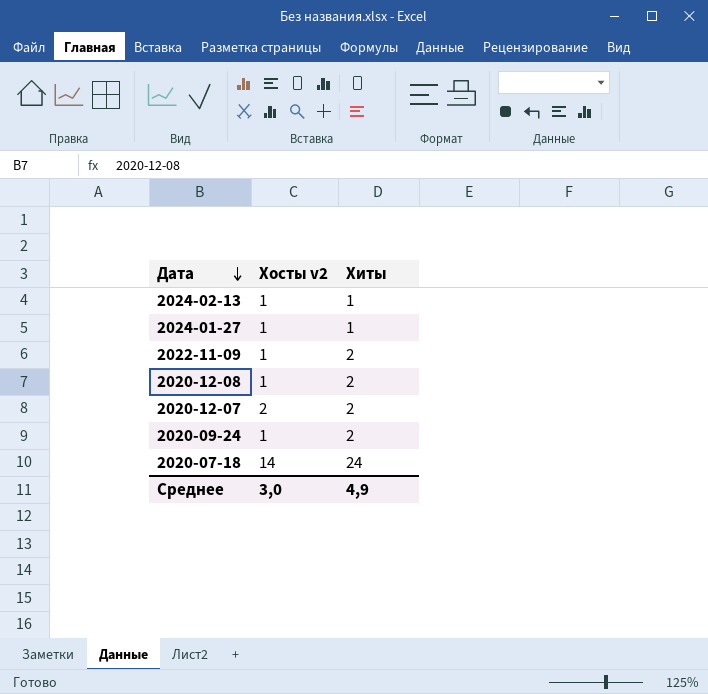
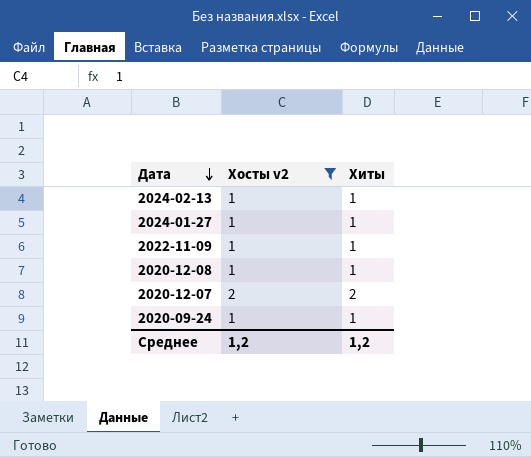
filter: none -> Хосты v2 != 14
2022-11-09 | Хиты: 2 -> 1
2020-12-08 | Хиты: 2 -> 1
2020-09-24 | Хиты: 2 -> 1
Среднее | Хосты v2: 3,0 -> 1,2
Среднее | Хиты: 4,9 -> 1,2

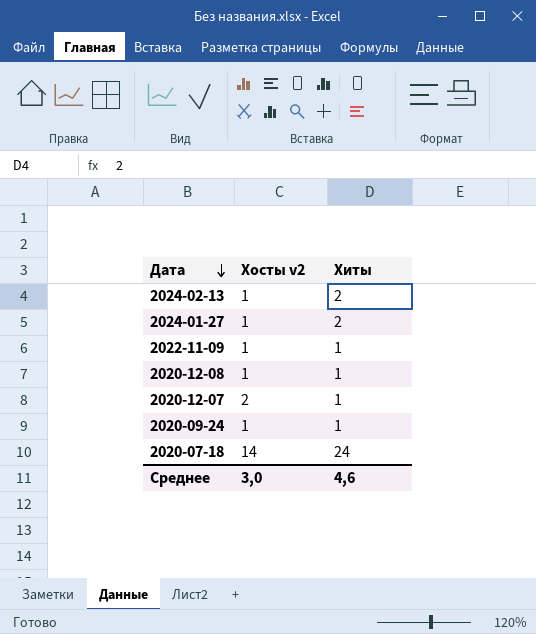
filter: Хосты v2 != 14 -> none
2024-02-13 | Хиты: 1 -> 2
2024-01-27 | Хиты: 1 -> 2
2020-12-07 | Хиты: 2 -> 1
Среднее | Хосты v2: 1,2 -> 3,0
Среднее | Хиты: 1,2 -> 4,6

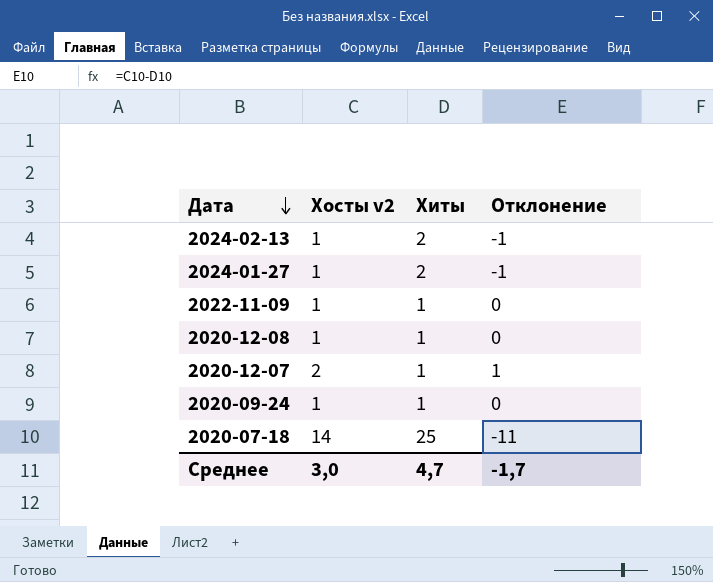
column Отклонение | formula: none -> [Хосты v2] - [Хиты]
2020-07-18 | Хиты: 24 -> 25
Среднее | Хиты: 4,6 -> 4,7

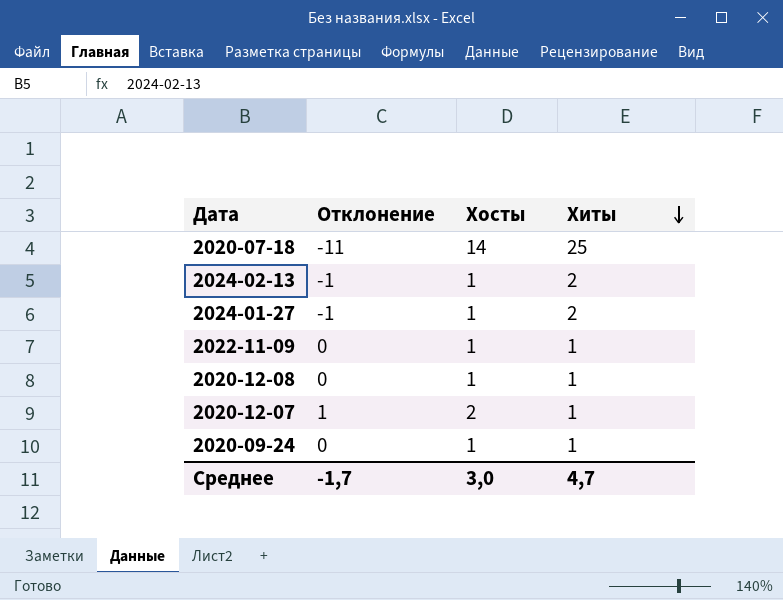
row order: Дата descending -> Хиты descending
column Отклонение | position: 4 -> 2
column name: Хосты v2 -> Хосты

